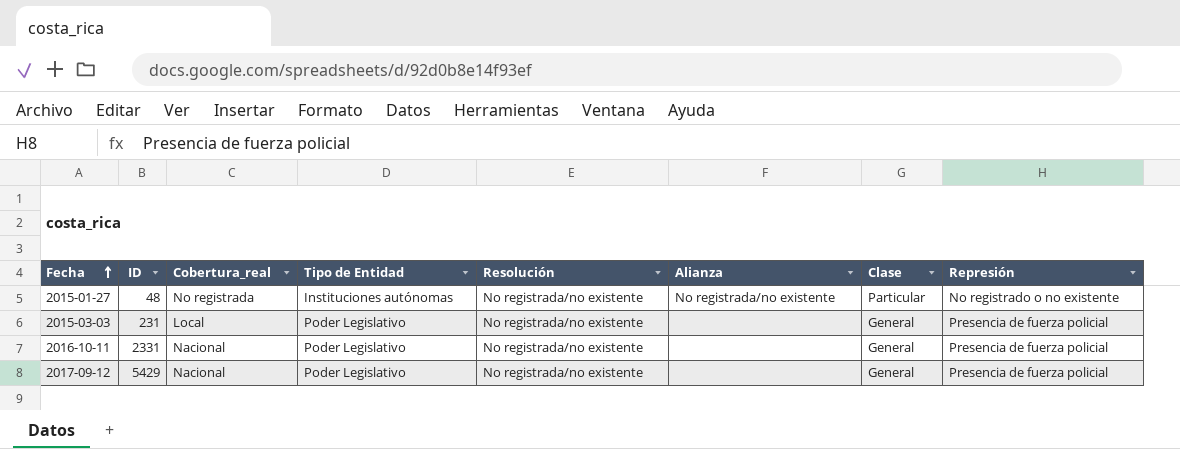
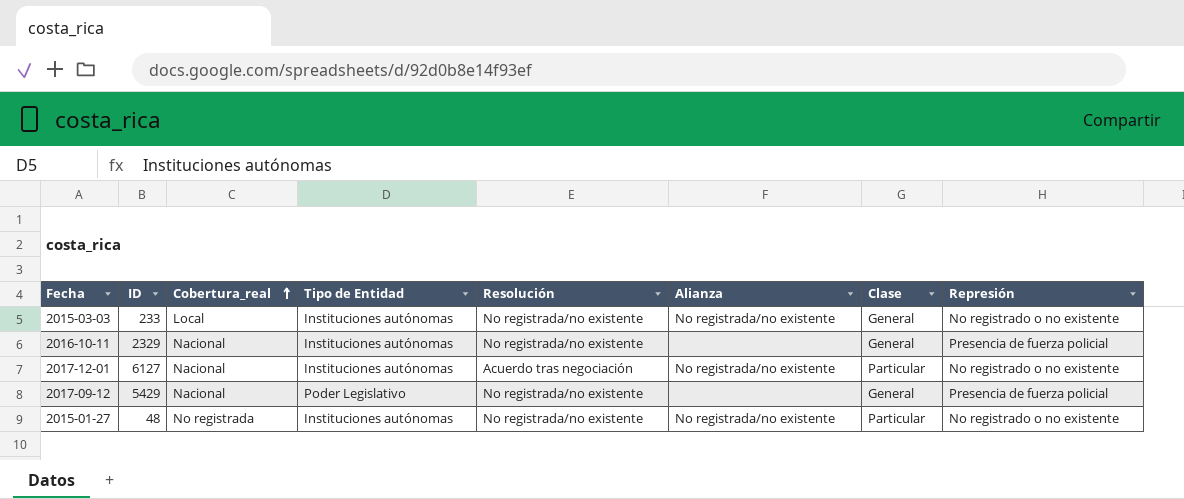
row order: Fecha ascending -> Cobertura_real ascending
2015-03-03 | ID: 231 -> 233
2015-03-03 | Tipo de Entidad: Poder Legislativo -> Instituciones autónomas
2015-03-03 | Alianza: none -> No registrada/no existente
2015-03-03 | Represión: Presencia de fuerza policial -> No registrado o no existente
2016-10-11 | ID: 2331 -> 2329
2016-10-11 | Tipo de Entidad: Poder Legislativo -> Instituciones autónomas
row 2017-12-01: none -> 6127 | Nacional | Instituciones autónomas | Acuerdo tras negociación | No registrada/no existente | Particular | No registrado o no existente

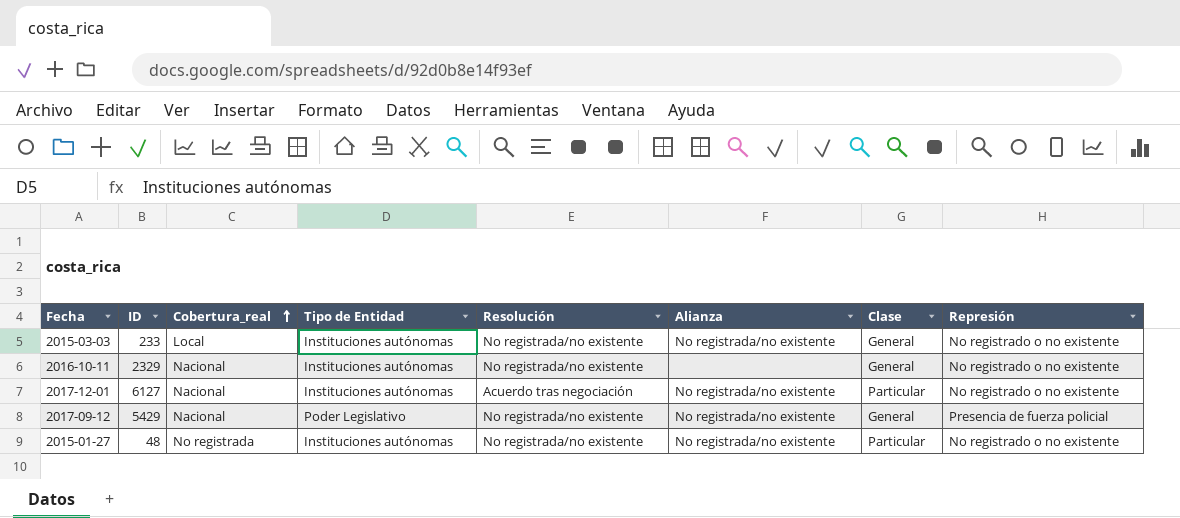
2016-10-11 | Represión: Presencia de fuerza policial -> No registrado o no existente
2017-09-12 | Alianza: none -> No registrada/no existente

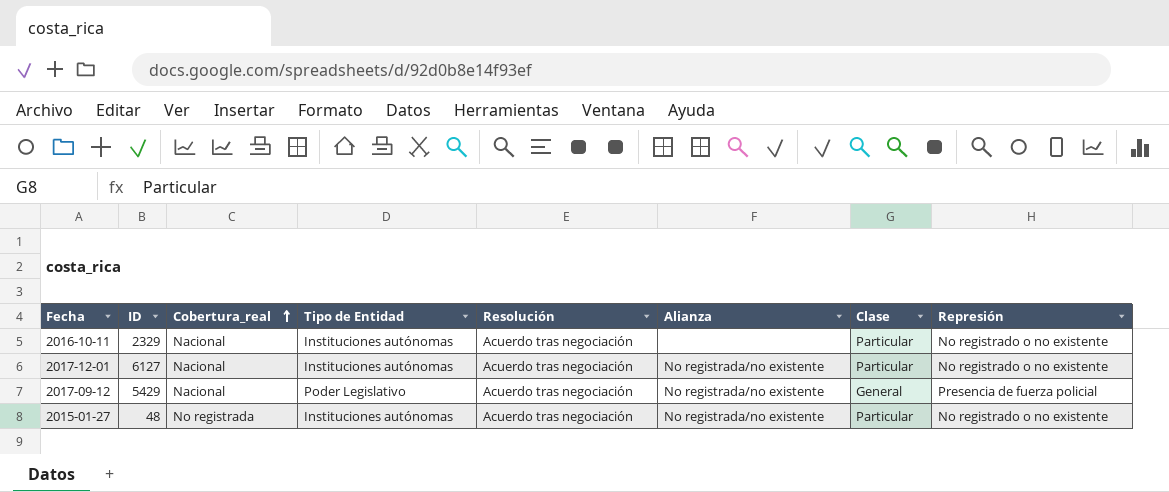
row 2015-03-03: 233 | Local | Instituciones autónomas | No registrada/no existente | No registrada/no existente | General | No registrado o no existente -> none
2016-10-11 | Resolución: No registrada/no existente -> Acuerdo tras negociación
2016-10-11 | Clase: General -> Particular
2017-09-12 | Resolución: No registrada/no existente -> Acuerdo tras negociación
2015-01-27 | Resolución: No registrada/no existente -> Acuerdo tras negociación

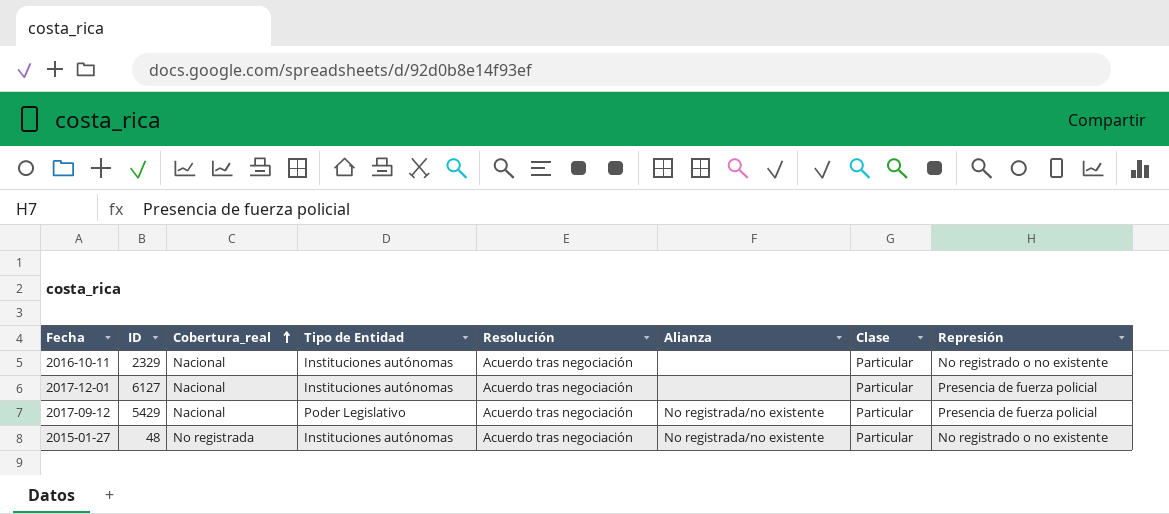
2017-12-01 | Alianza: No registrada/no existente -> none
2017-12-01 | Represión: No registrado o no existente -> Presencia de fuerza policial
2017-09-12 | Clase: General -> Particular

